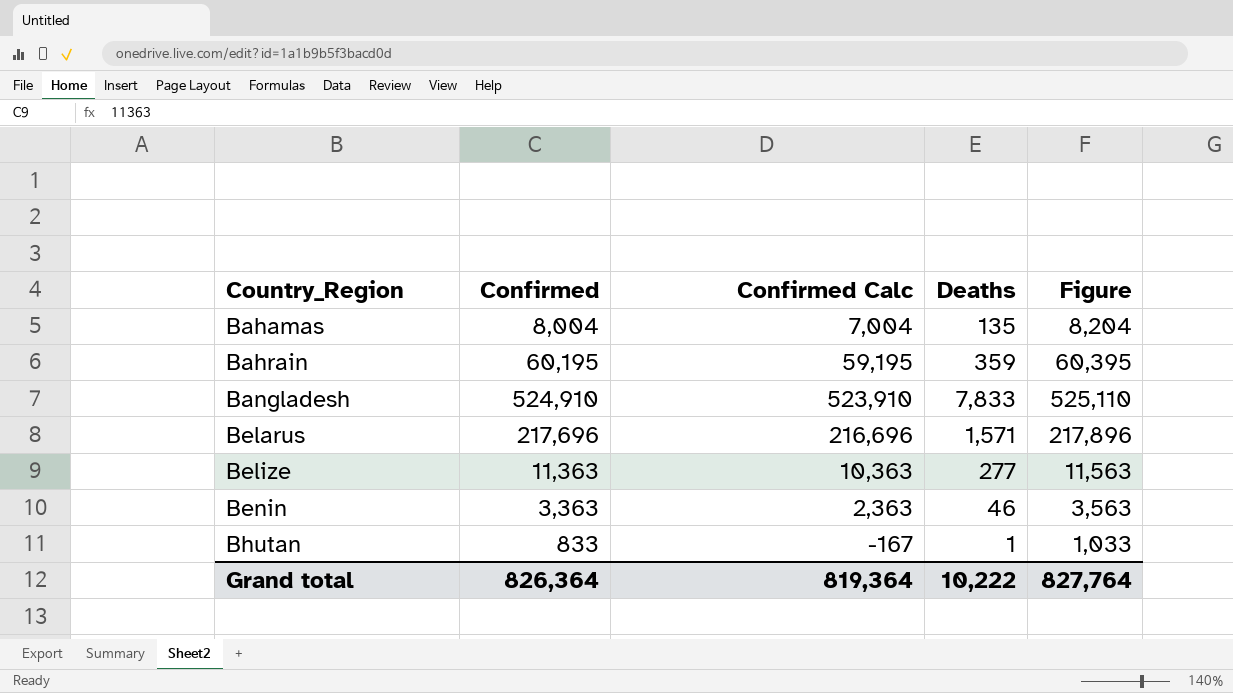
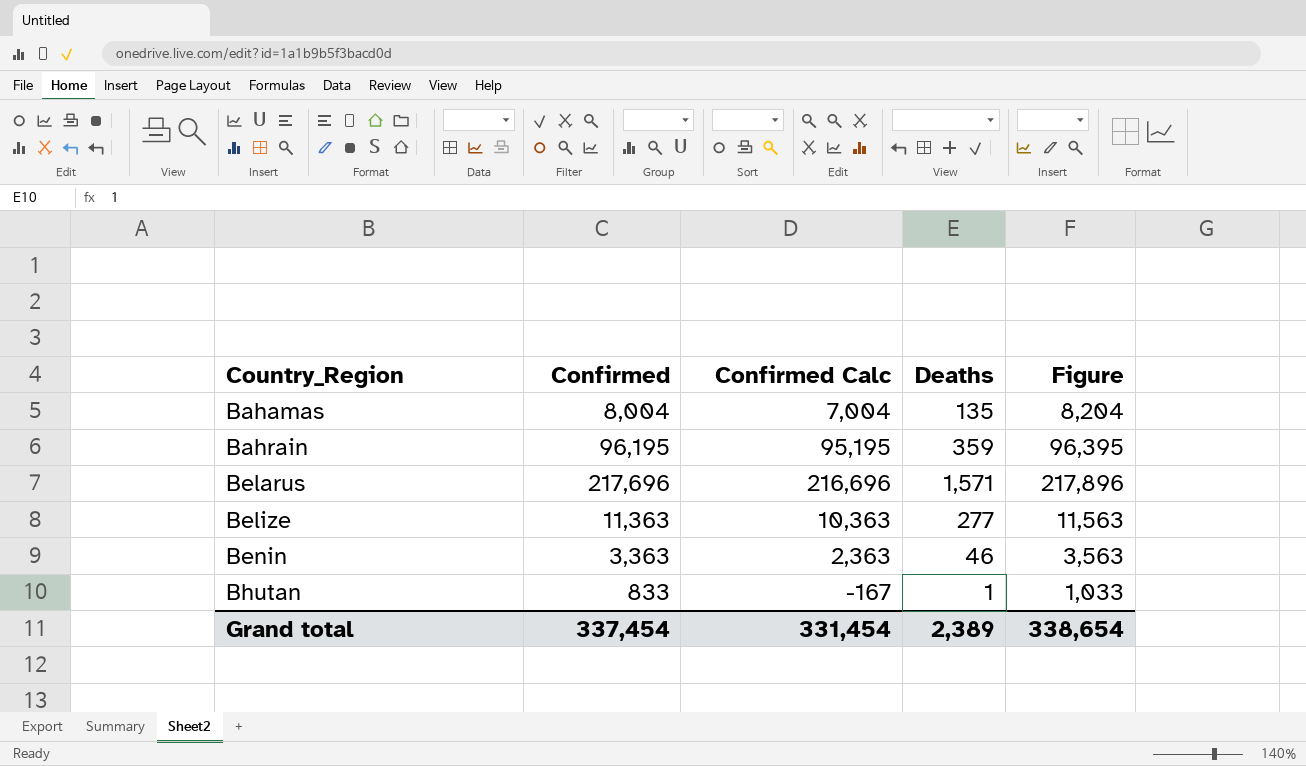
row Bangladesh: 524,910 | 523,910 | 7,833 | 525,110 -> none
Bahrain | Confirmed: 60,195 -> 96,195
Bahrain | Confirmed Calc: 59,195 -> 95,195
Bahrain | Figure: 60,395 -> 96,395
Grand total | Confirmed: 826,364 -> 337,454
Grand total | Confirmed Calc: 819,364 -> 331,454
Grand total | Deaths: 10,222 -> 2,389
Grand total | Figure: 827,764 -> 338,654

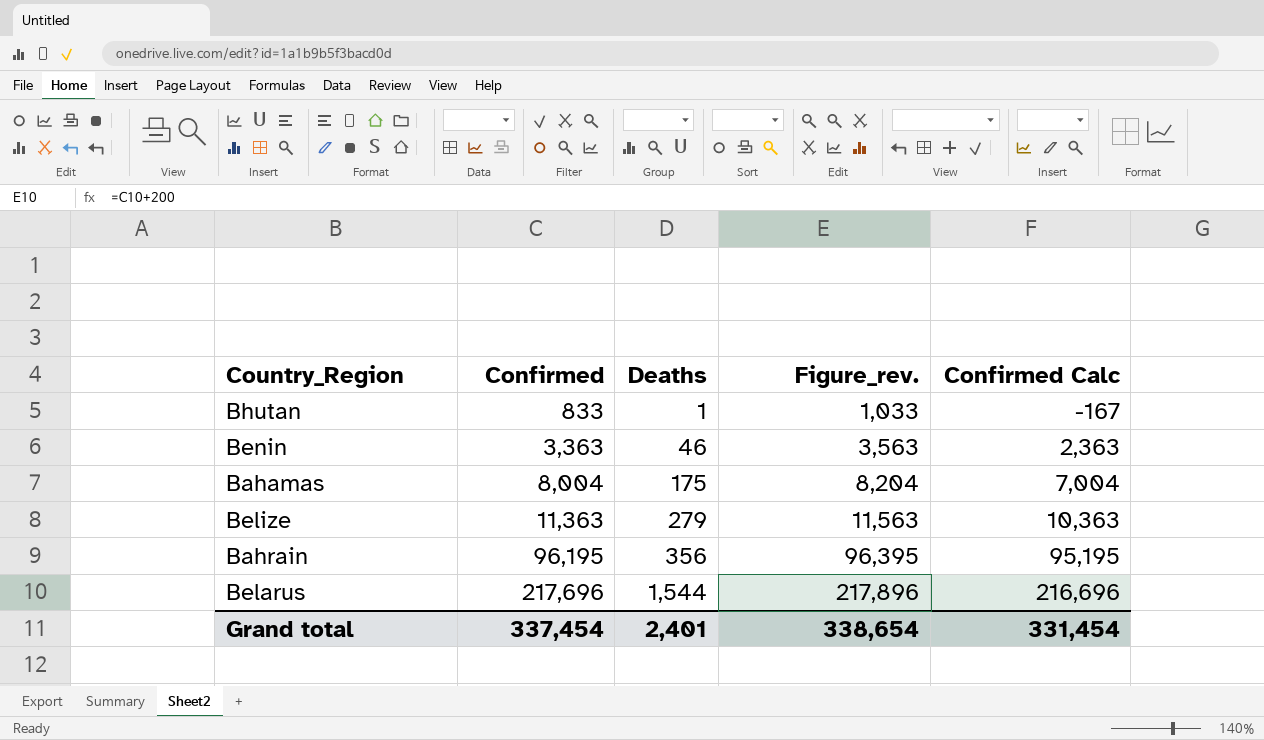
row order: Country_Region ascending -> Confirmed ascending
column name: Figure -> Figure_rev.
column Confirmed Calc | position: 3 -> 5
Bahamas | Deaths: 135 -> 175
Belize | Deaths: 277 -> 279
Bahrain | Deaths: 359 -> 356
Belarus | Deaths: 1,571 -> 1,544
Grand total | Deaths: 2,389 -> 2,401

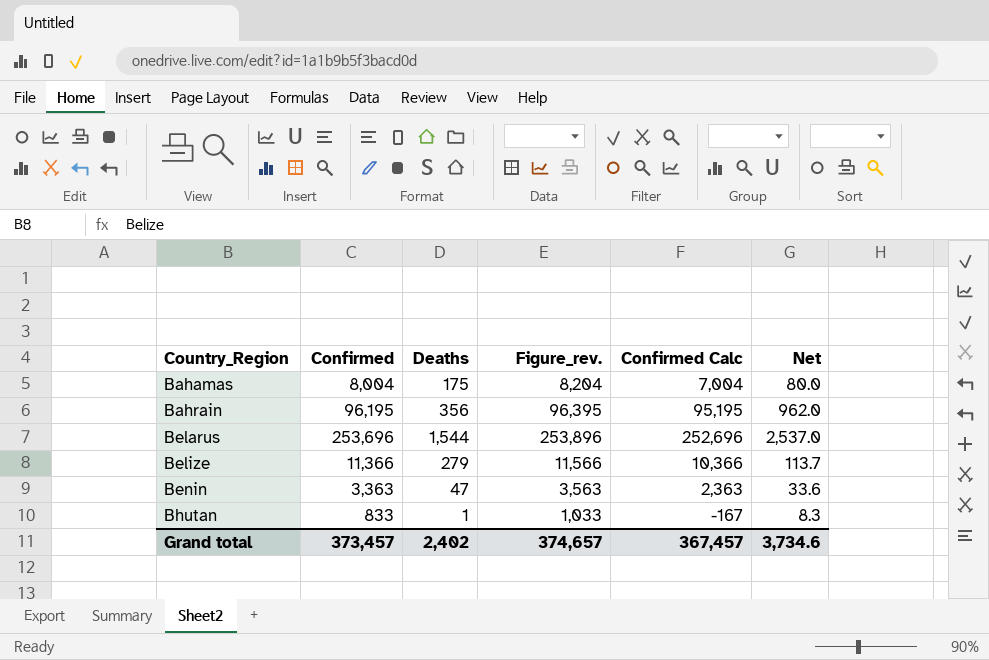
row order: Confirmed ascending -> Country_Region ascending
column Net | formula: none -> [Confirmed] * 0.01
Belarus | Confirmed: 217,696 -> 253,696
Belarus | Figure_rev.: 217,896 -> 253,896
Belarus | Confirmed Calc: 216,696 -> 252,696
Belize | Confirmed: 11,363 -> 11,366
Belize | Figure_rev.: 11,563 -> 11,566
Belize | Confirmed Calc: 10,363 -> 10,366
Benin | Deaths: 46 -> 47
Grand total | Confirmed: 337,454 -> 373,457
Grand total | Deaths: 2,401 -> 2,402
Grand total | Figure_rev.: 338,654 -> 374,657
Grand total | Confirmed Calc: 331,454 -> 367,457

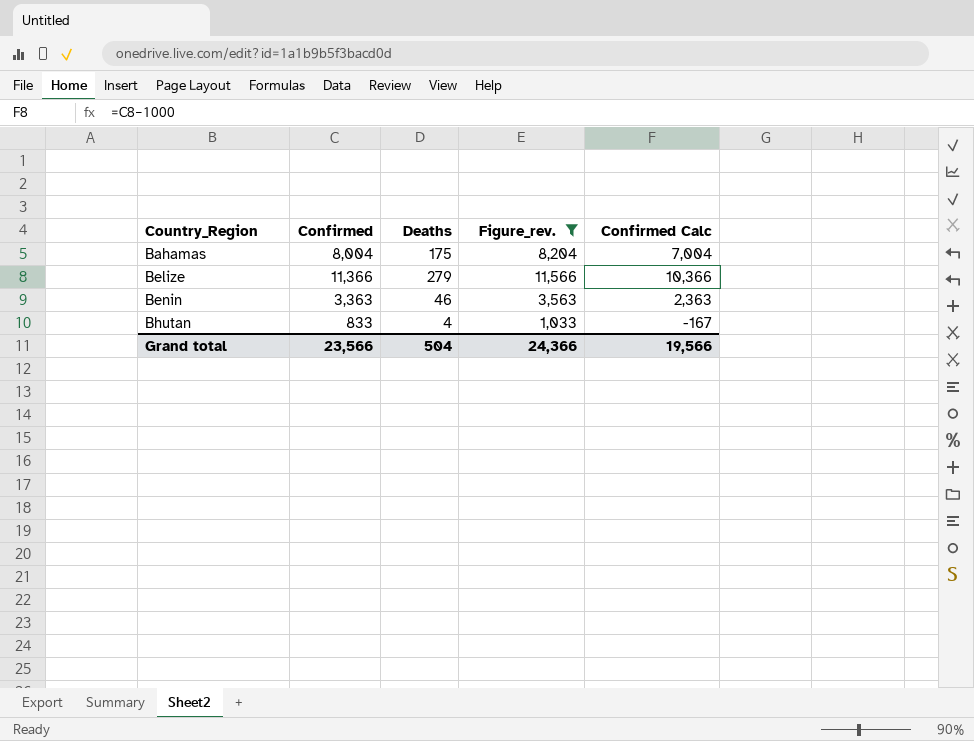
filter: none -> Figure_rev. <= 11,566
column Net | formula: [Confirmed] * 0.01 -> none
Benin | Deaths: 47 -> 46
Bhutan | Deaths: 1 -> 4
Grand total | Confirmed: 373,457 -> 23,566
Grand total | Deaths: 2,402 -> 504
Grand total | Figure_rev.: 374,657 -> 24,366
Grand total | Confirmed Calc: 367,457 -> 19,566

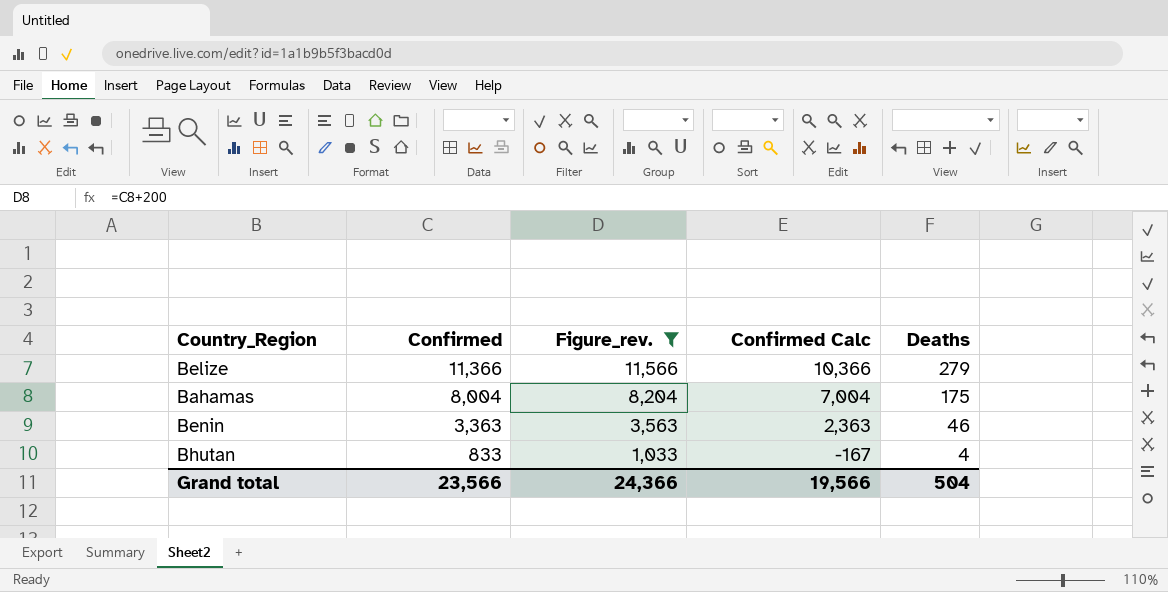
row order: Country_Region ascending -> Confirmed descending
column Deaths | position: 3 -> 5

